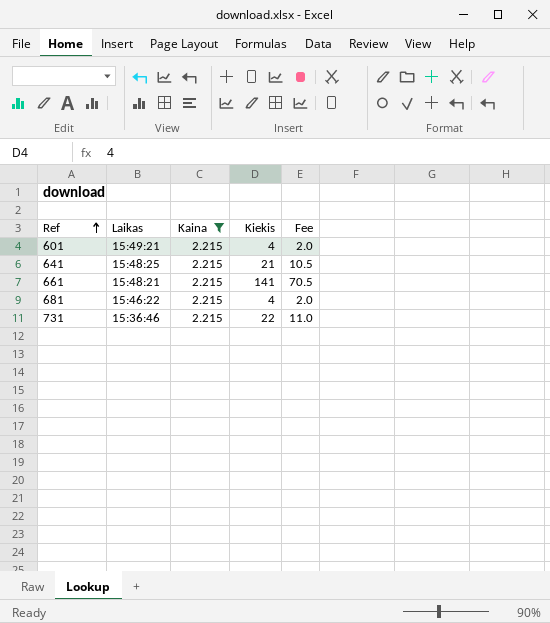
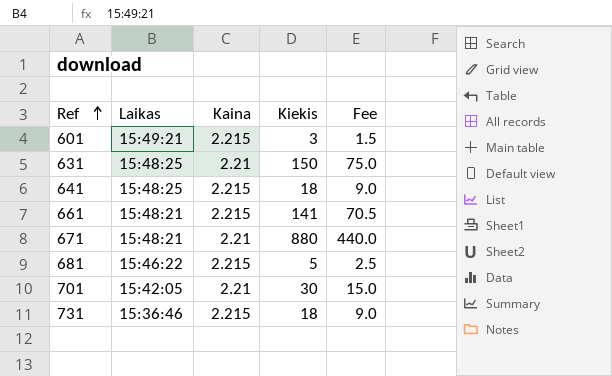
filter: Kaina = 2.215 -> none
601 | Kiekis: 4 -> 3
601 | Fee: 2.0 -> 1.5
641 | Kiekis: 21 -> 18
641 | Fee: 10.5 -> 9.0
681 | Kiekis: 4 -> 5
681 | Fee: 2.0 -> 2.5
731 | Kiekis: 22 -> 18
731 | Fee: 11.0 -> 9.0

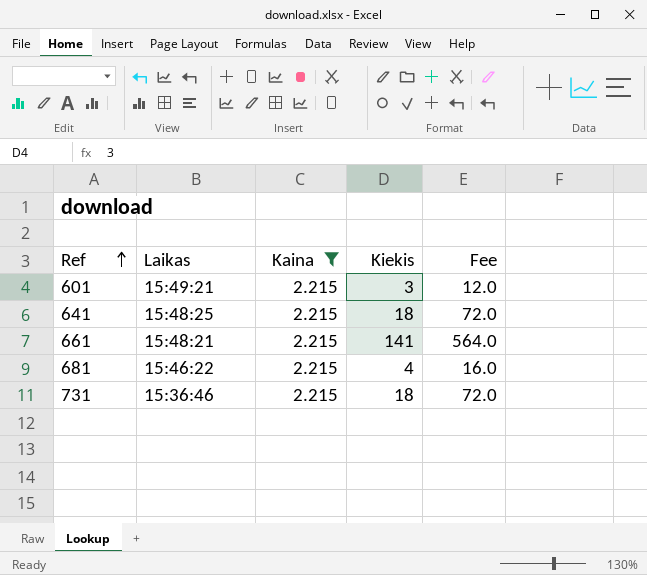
filter: none -> Kaina = 2.215
column Fee | formula: [Kiekis] * 0.5 -> [Kiekis] * 4
681 | Kiekis: 5 -> 4

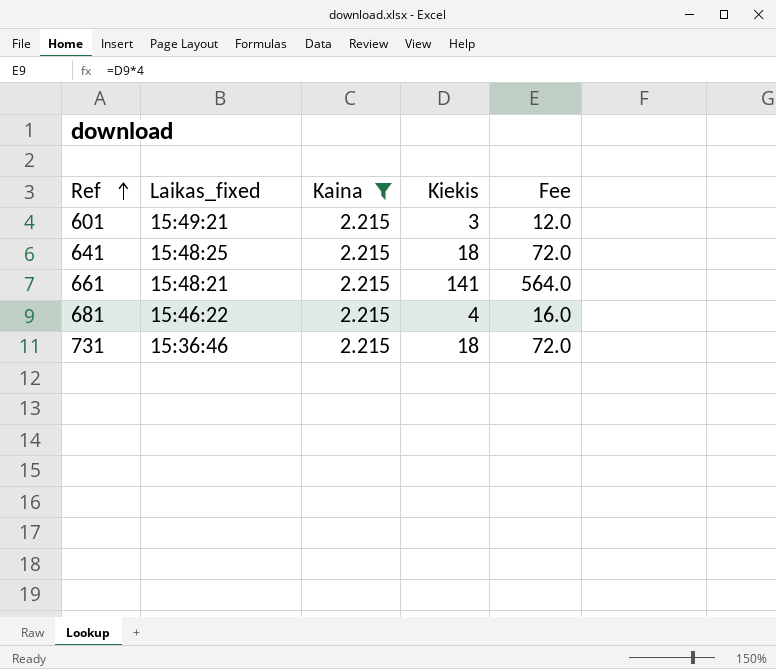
column name: Laikas -> Laikas_fixed

